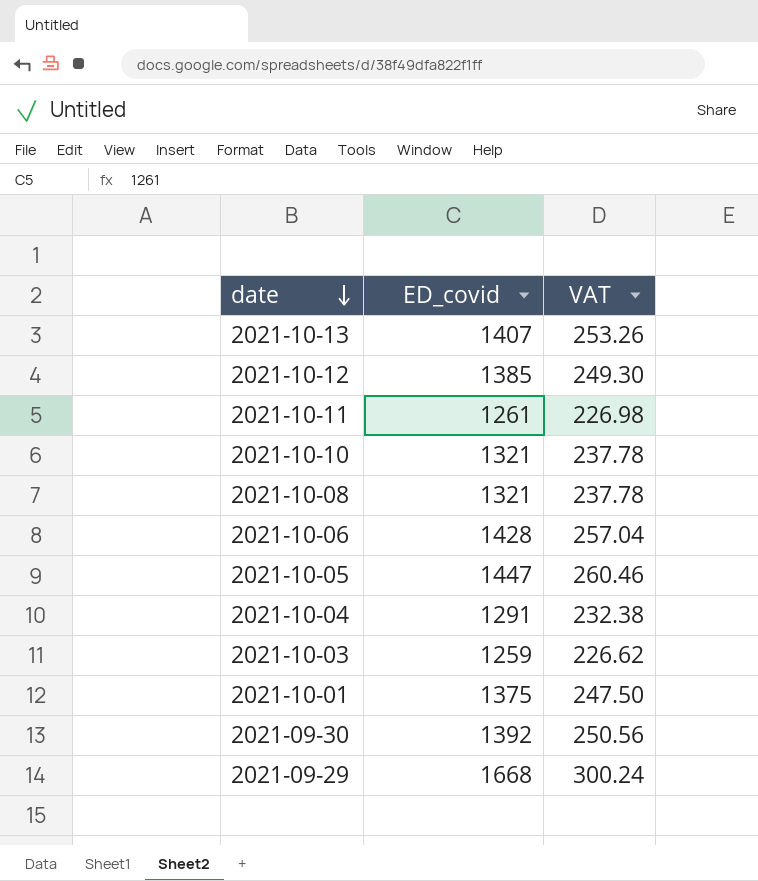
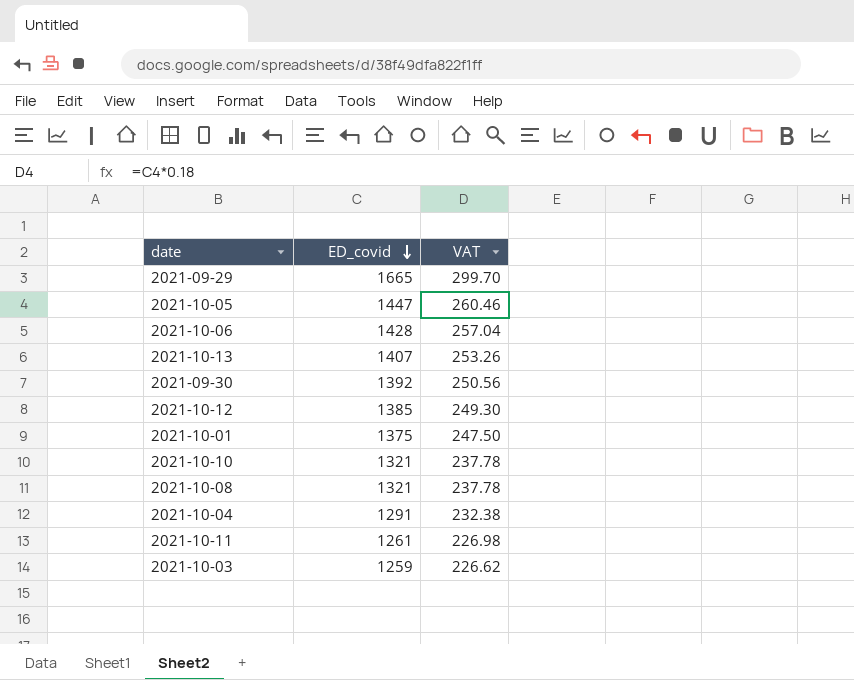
row order: date descending -> ED_covid descending
2021-09-29 | ED_covid: 1668 -> 1665
2021-09-29 | VAT: 300.24 -> 299.70

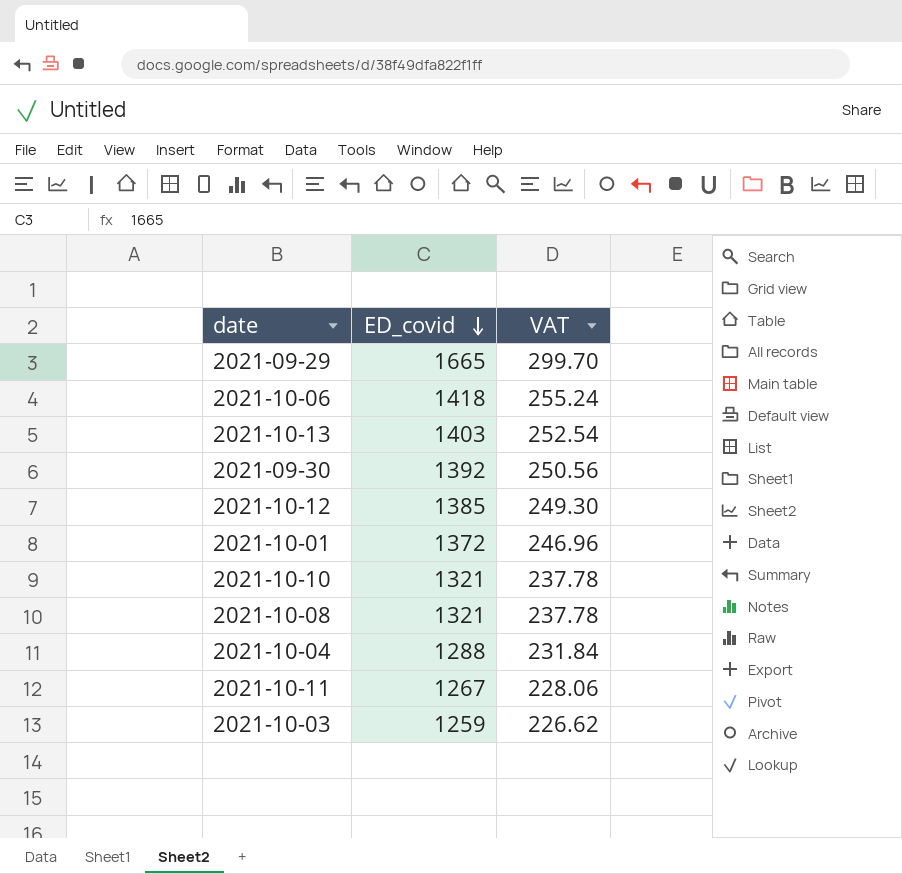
row 2021-10-05: 1447 | 260.46 -> none
2021-10-06 | ED_covid: 1428 -> 1418
2021-10-06 | VAT: 257.04 -> 255.24
2021-10-13 | ED_covid: 1407 -> 1403
2021-10-13 | VAT: 253.26 -> 252.54
2021-10-01 | ED_covid: 1375 -> 1372
2021-10-01 | VAT: 247.50 -> 246.96
2021-10-04 | ED_covid: 1291 -> 1288
2021-10-04 | VAT: 232.38 -> 231.84
2021-10-11 | ED_covid: 1261 -> 1267
2021-10-11 | VAT: 226.98 -> 228.06

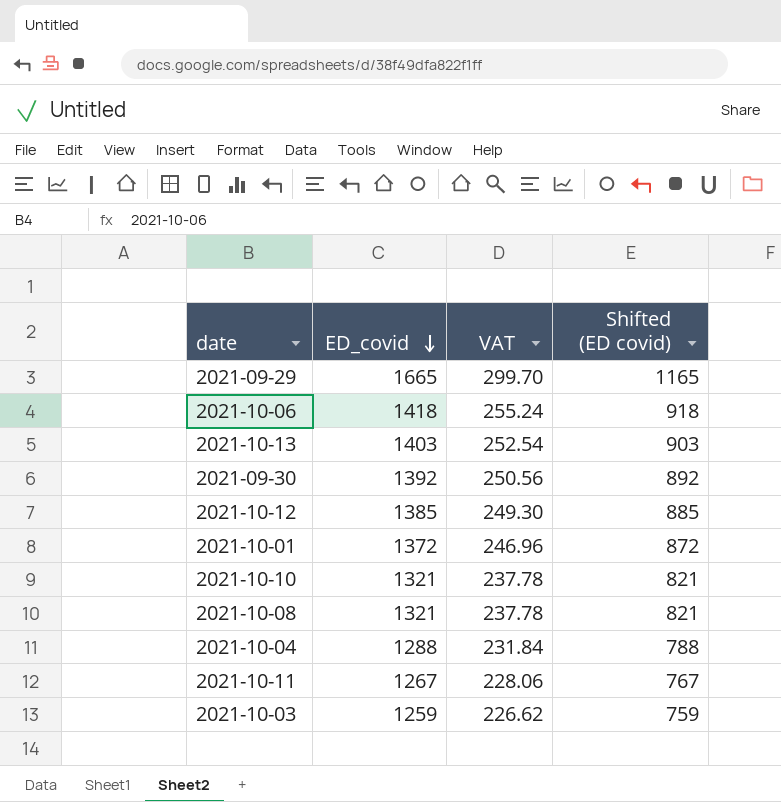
column Shifted (ED covid) | formula: none -> [ED_covid] - 500

